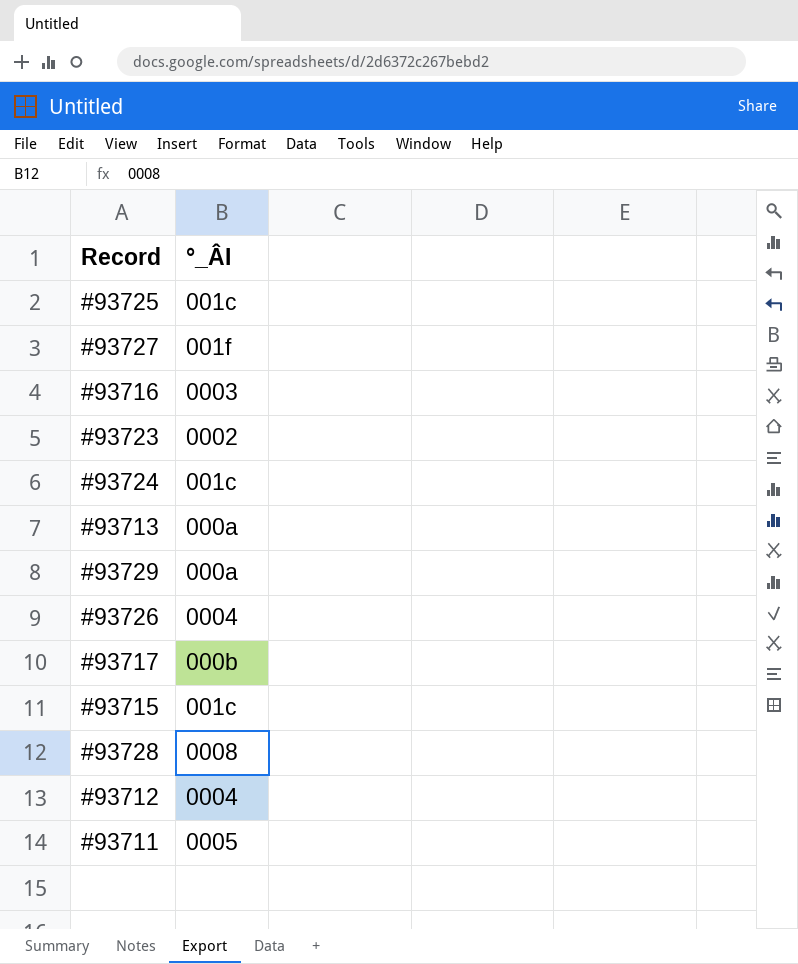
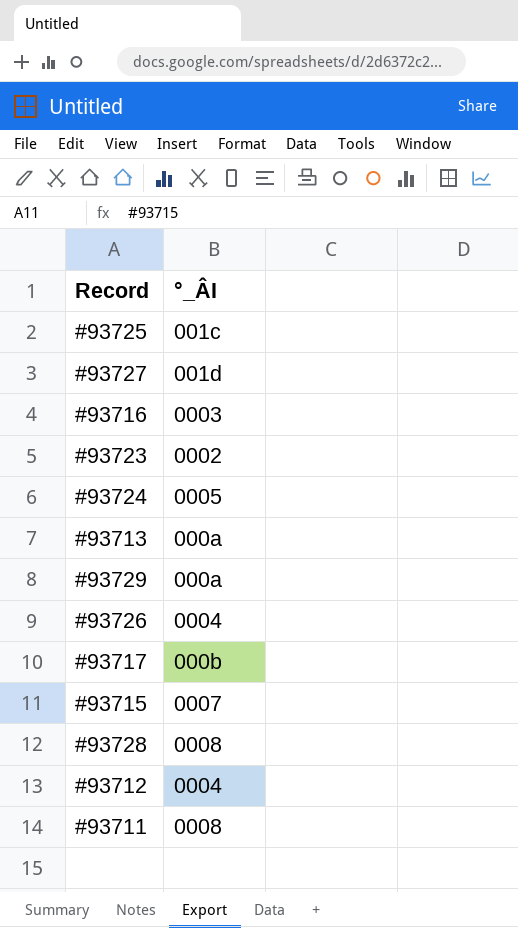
#93727 | °_ÂI: 001f -> 001d
#93724 | °_ÂI: 001c -> 0005
#93715 | °_ÂI: 001c -> 0007
#93711 | °_ÂI: 0005 -> 0008

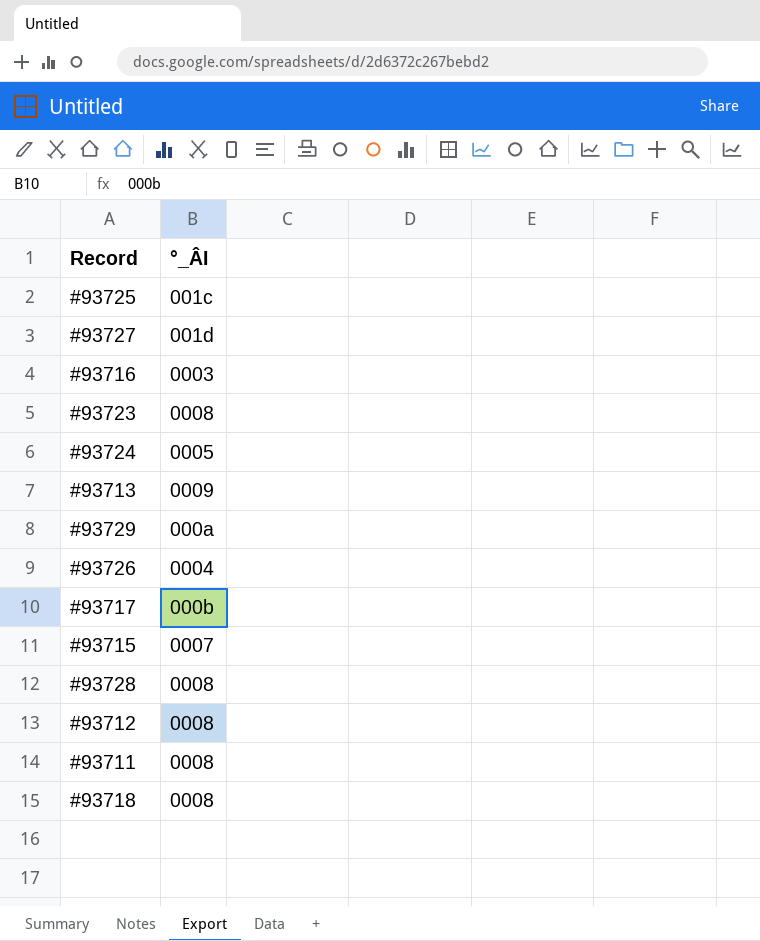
#93723 | °_ÂI: 0002 -> 0008
#93713 | °_ÂI: 000a -> 0009
#93712 | °_ÂI: 0004 -> 0008
row #93718: none -> 0008

